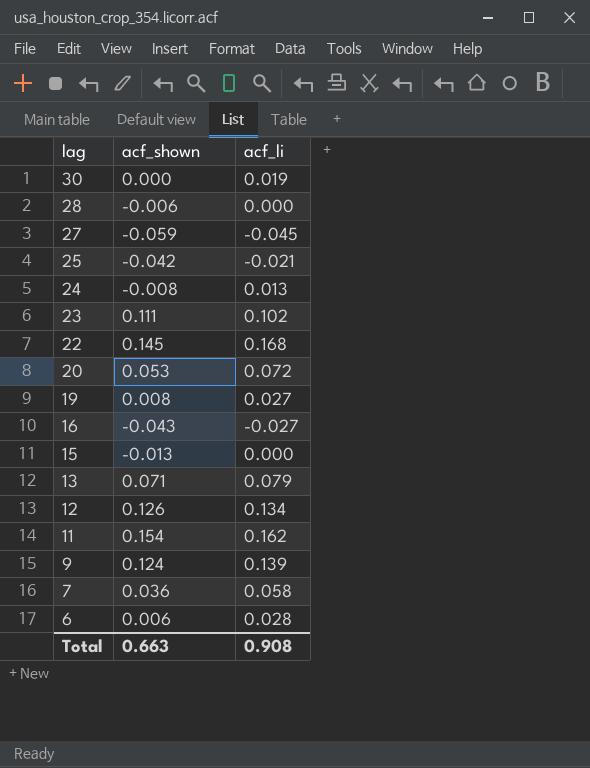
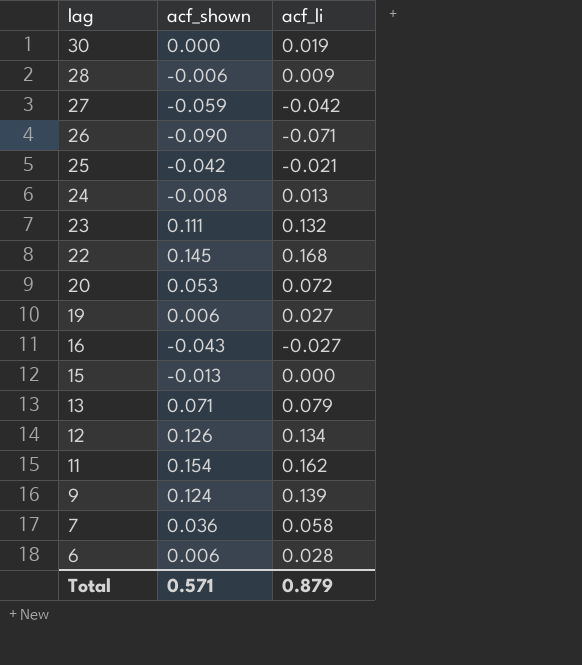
28 | acf_li: 0.000 -> 0.009
27 | acf_li: -0.045 -> -0.042
row 26: none -> -0.090 | -0.071
23 | acf_li: 0.102 -> 0.132
19 | acf_shown: 0.008 -> 0.006
Total | acf_shown: 0.663 -> 0.571
Total | acf_li: 0.908 -> 0.879

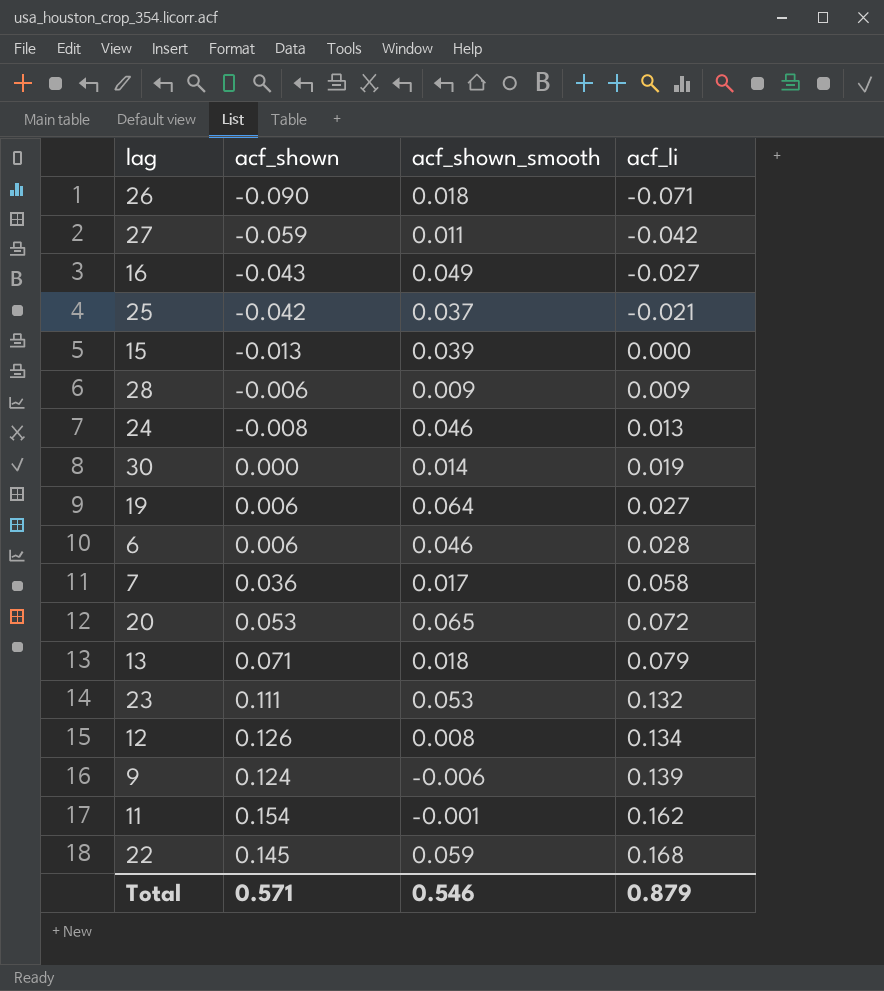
row order: lag descending -> acf_li ascending
column acf_shown_smooth | position: none -> 3

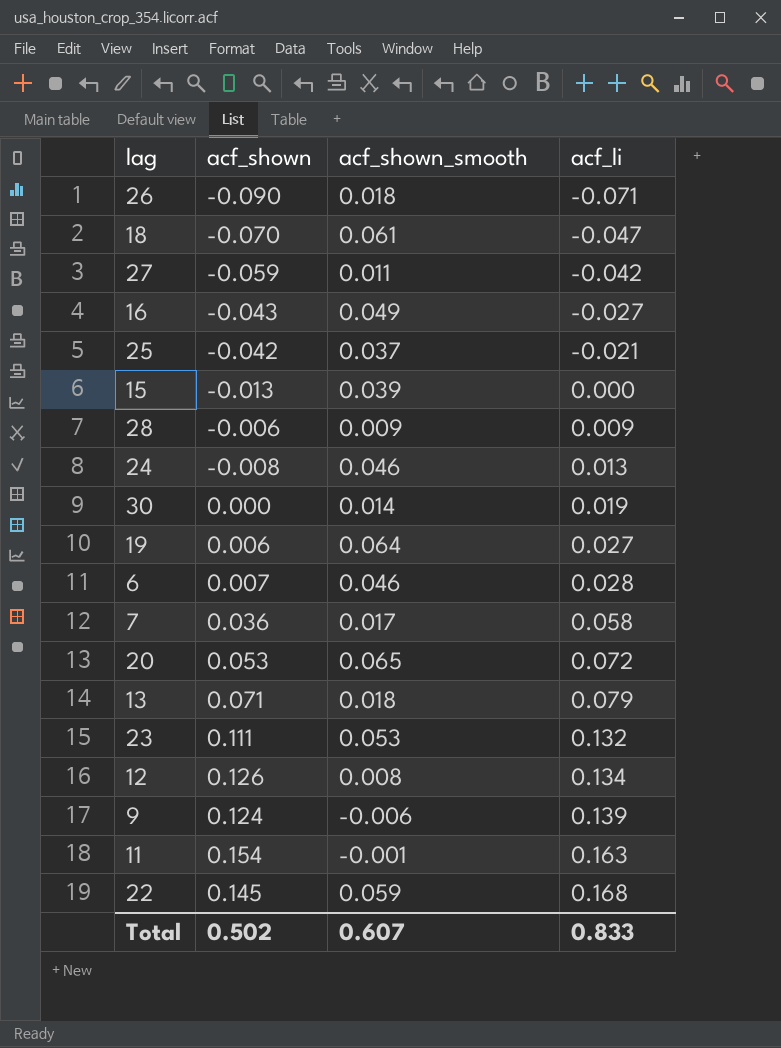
row 18: none -> -0.070 | 0.061 | -0.047
6 | acf_shown: 0.006 -> 0.007
11 | acf_li: 0.162 -> 0.163
Total | acf_shown: 0.571 -> 0.502
Total | acf_shown_smooth: 0.546 -> 0.607
Total | acf_li: 0.879 -> 0.833

